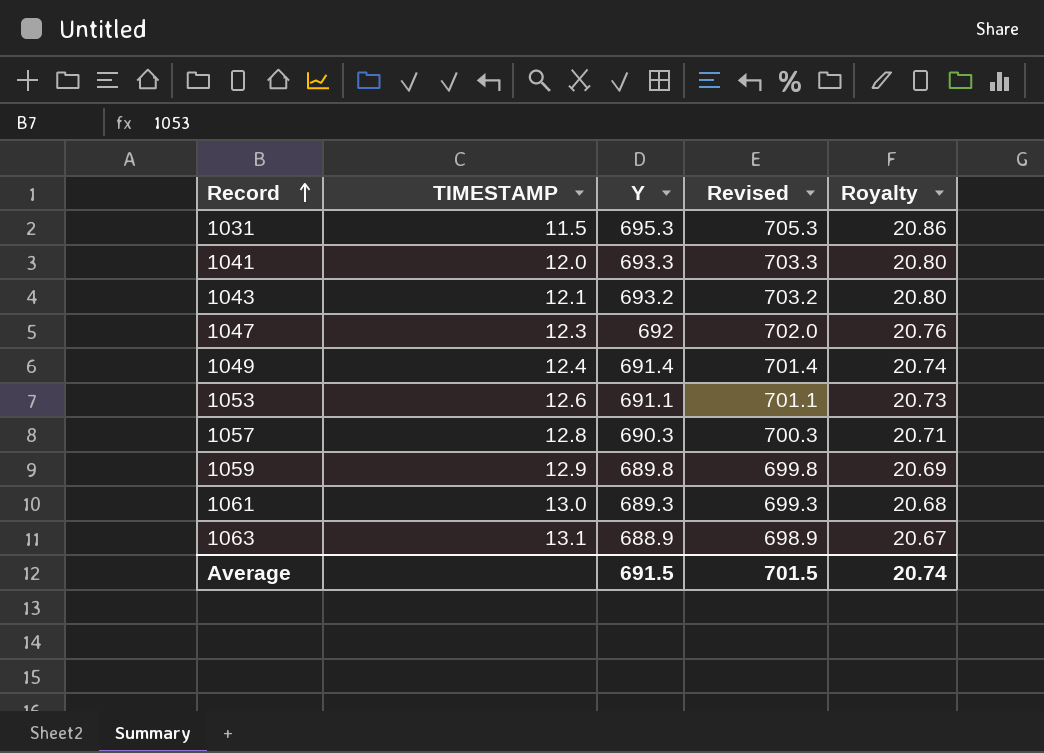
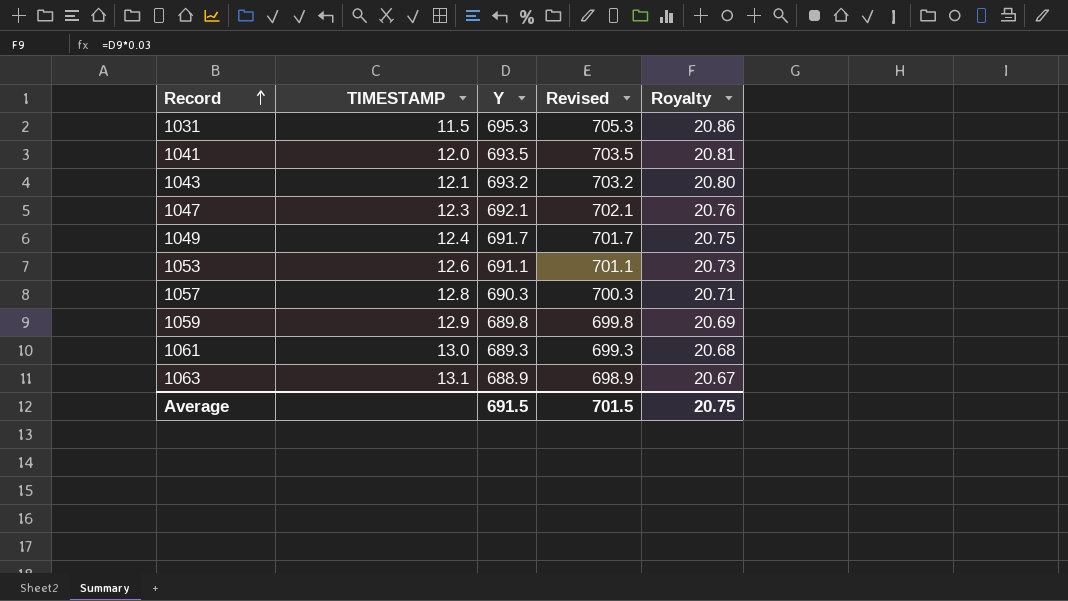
1041 | Y: 693.3 -> 693.5
1041 | Revised: 703.3 -> 703.5
1041 | Royalty: 20.80 -> 20.81
1047 | Y: 692 -> 692.1
1047 | Revised: 702.0 -> 702.1
1049 | Y: 691.4 -> 691.7
1049 | Revised: 701.4 -> 701.7
1049 | Royalty: 20.74 -> 20.75
Average | Royalty: 20.74 -> 20.75

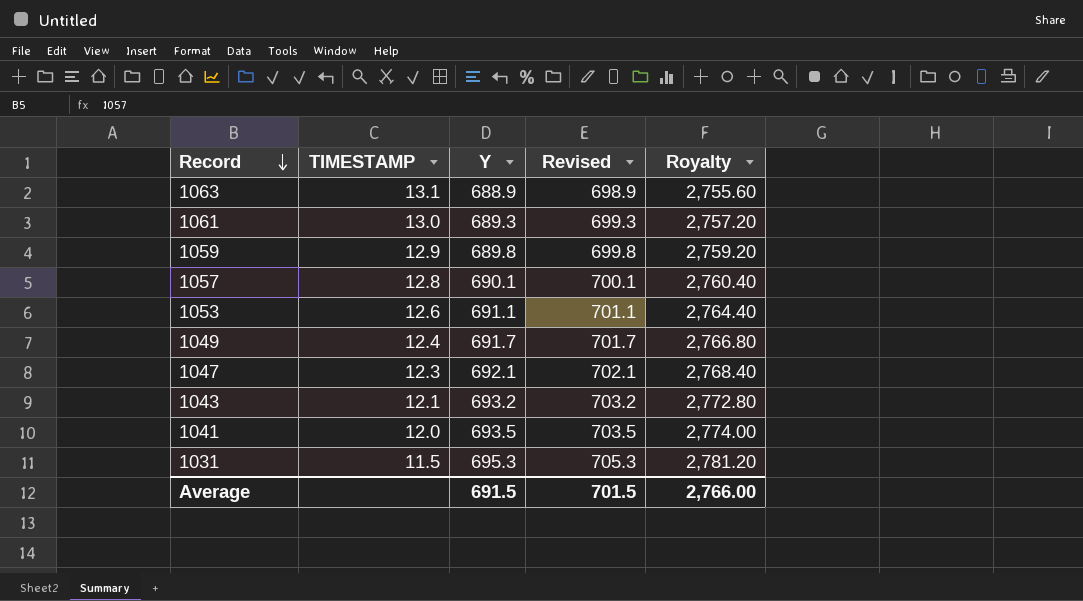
row order: Record ascending -> Record descending
column Royalty | formula: [Y] * 0.03 -> [Y] * 4
1057 | Y: 690.3 -> 690.1
1057 | Revised: 700.3 -> 700.1
Average | Royalty: 20.75 -> 2,766.00

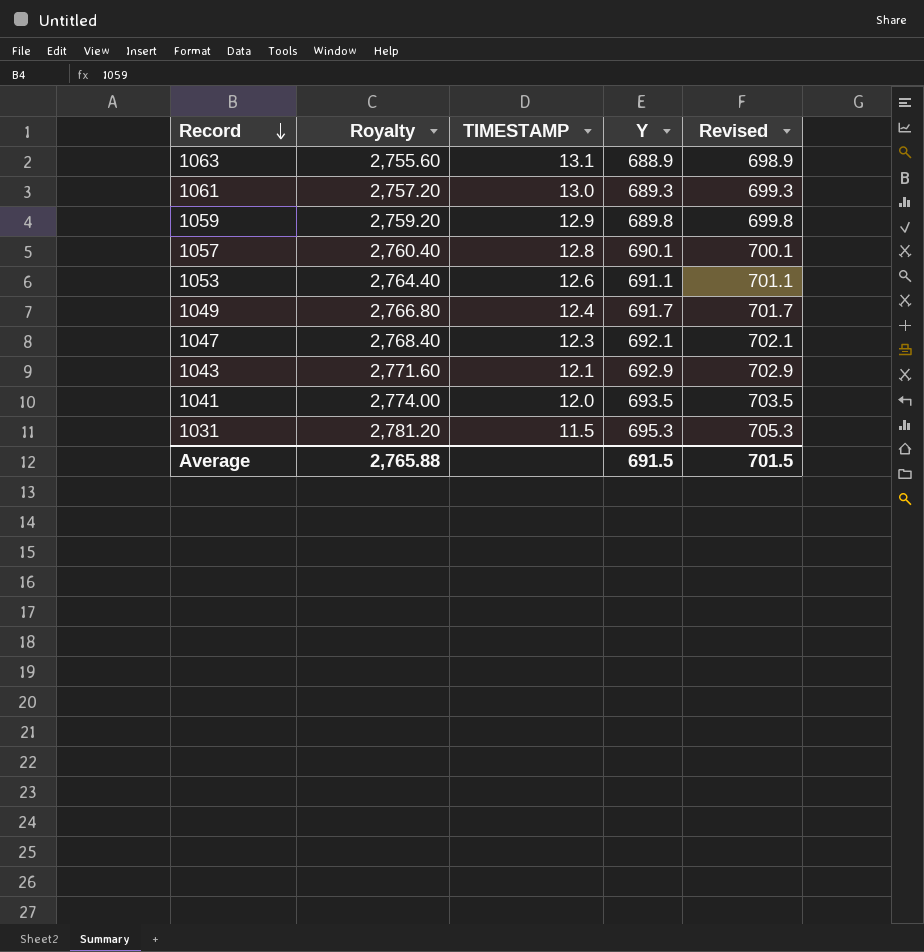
column Royalty | position: 5 -> 2
1043 | Royalty: 2,772.80 -> 2,771.60
1043 | Y: 693.2 -> 692.9
1043 | Revised: 703.2 -> 702.9
Average | Royalty: 2,766.00 -> 2,765.88

